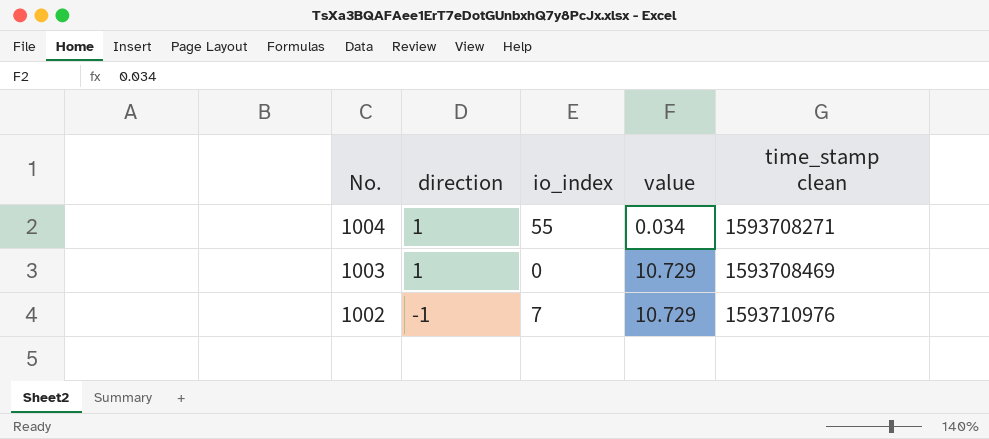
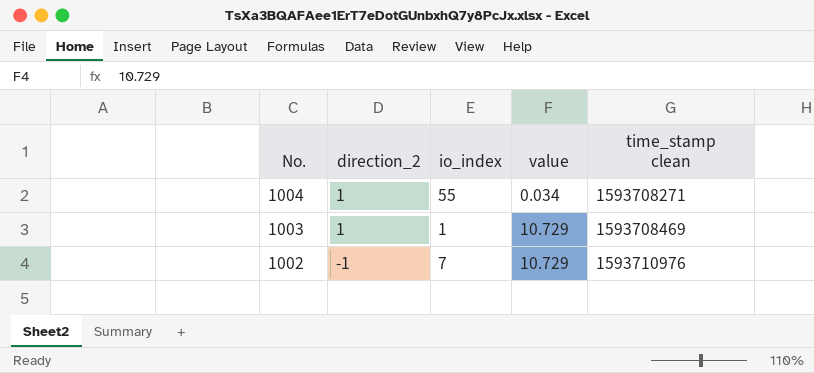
column name: direction -> direction_2
1003 | io_index: 0 -> 1

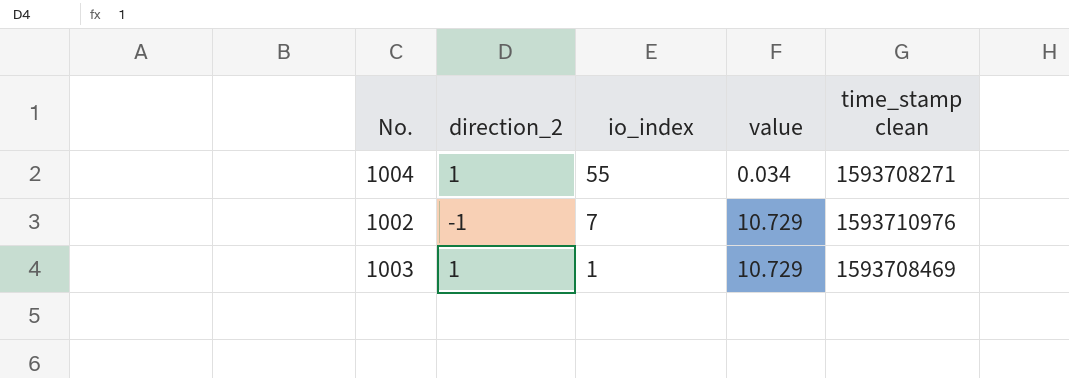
row order: No. descending -> io_index descending

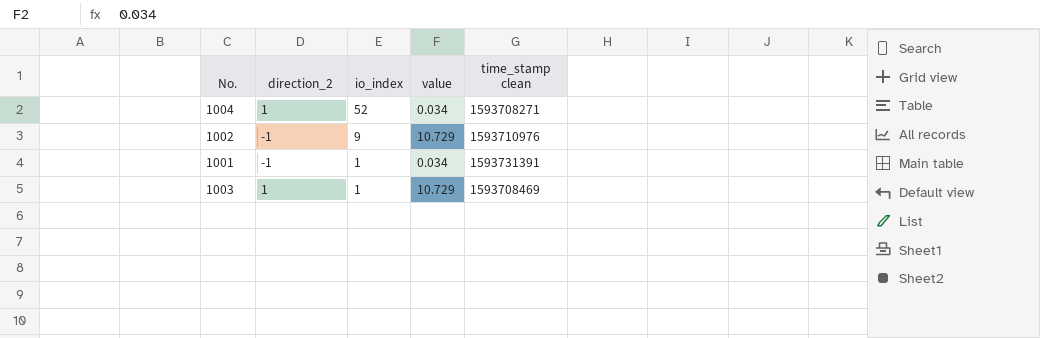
1004 | io_index: 55 -> 52
1002 | io_index: 7 -> 9
row 1001: none -> -1 | 1 | 0.034 | 1593731391

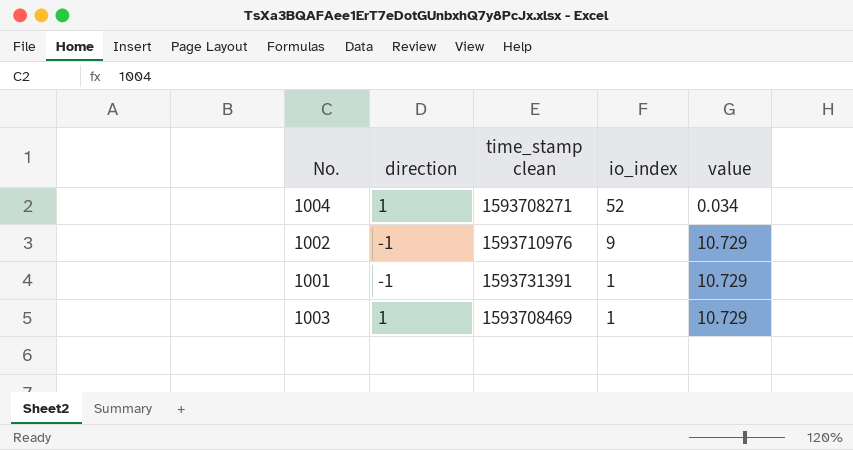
column name: direction_2 -> direction
column time_stamp clean | position: 5 -> 3
1001 | value: 0.034 -> 10.729

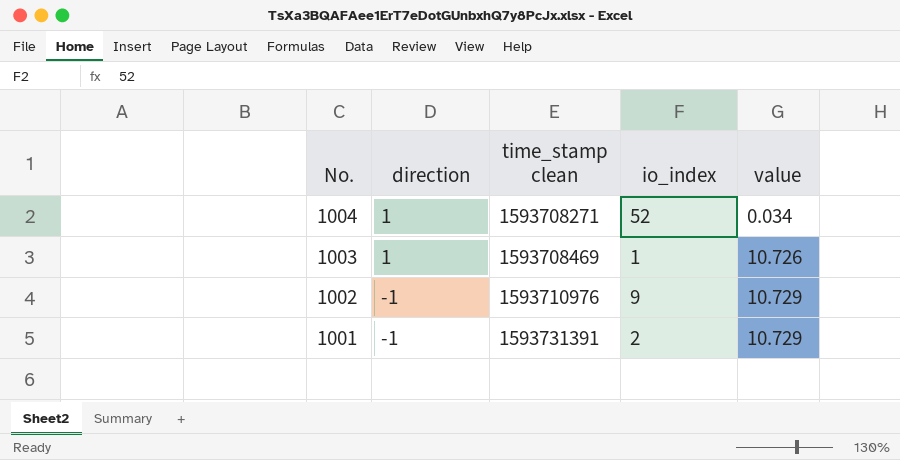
row order: io_index descending -> No. descending
1003 | value: 10.729 -> 10.726
1001 | io_index: 1 -> 2

